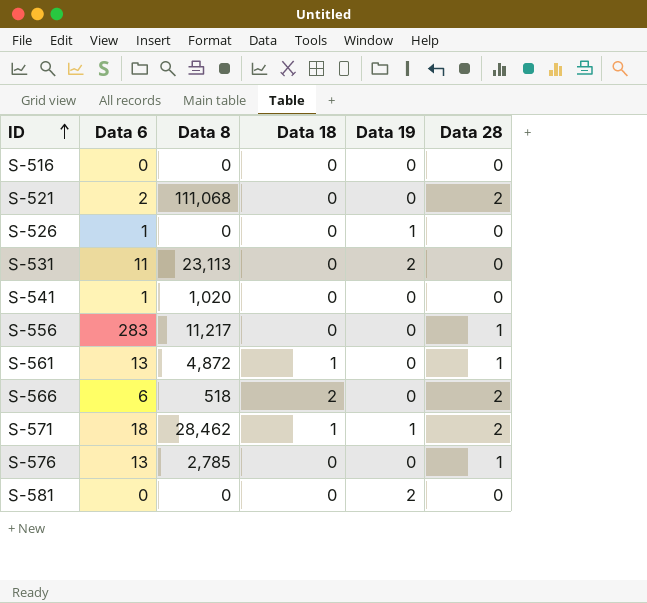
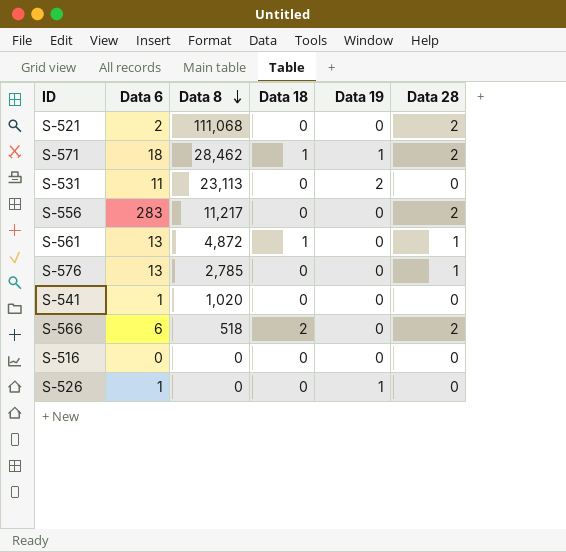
row order: ID ascending -> Data 8 descending
row S-581: 0 | 0 | 0 | 2 | 0 -> none
S-556 | Data 28: 1 -> 2

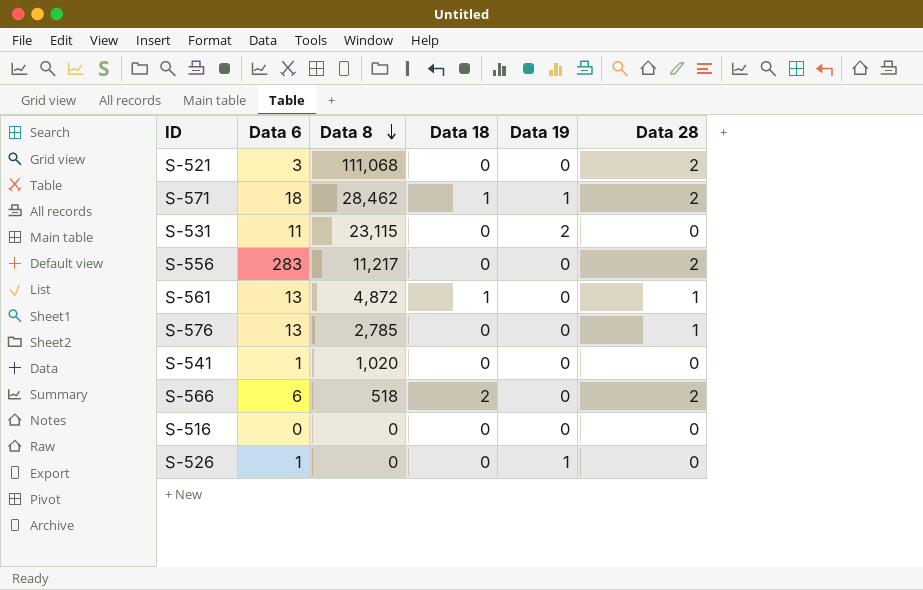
S-521 | Data 6: 2 -> 3
S-531 | Data 8: 23,113 -> 23,115

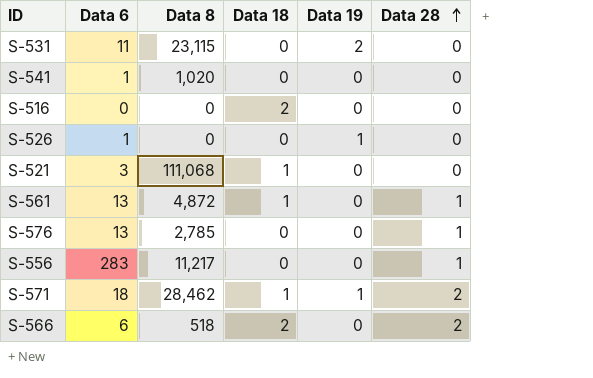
row order: Data 8 descending -> Data 28 ascending
S-516 | Data 18: 0 -> 2
S-521 | Data 18: 0 -> 1
S-521 | Data 28: 2 -> 0
S-556 | Data 28: 2 -> 1

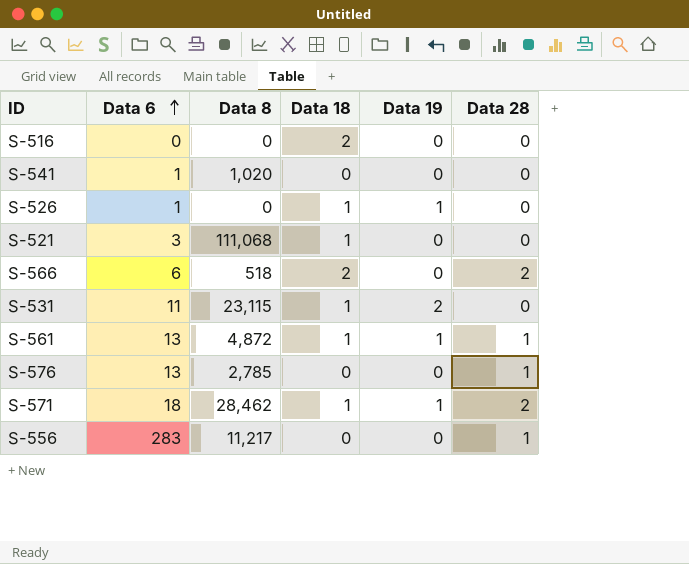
row order: Data 28 ascending -> Data 6 ascending
S-526 | Data 18: 0 -> 1
S-531 | Data 18: 0 -> 1
S-561 | Data 19: 0 -> 1

